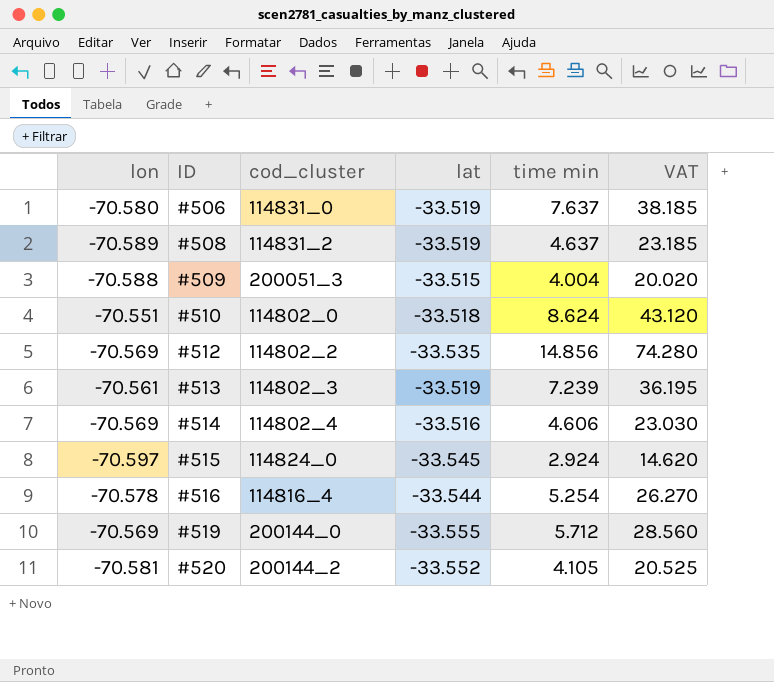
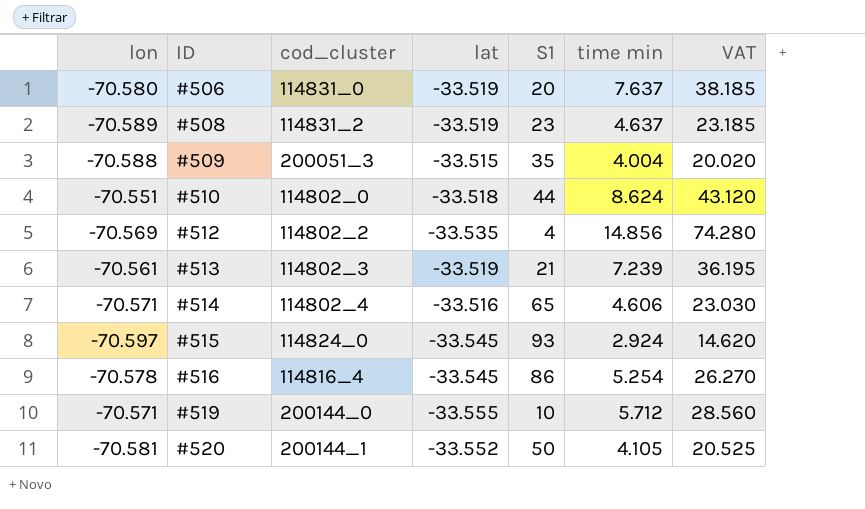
column S1 | position: none -> 5
#514 | lon: -70.569 -> -70.571
#516 | lat: -33.544 -> -33.545
#519 | lon: -70.569 -> -70.571
#520 | cod_cluster: 200144_2 -> 200144_1

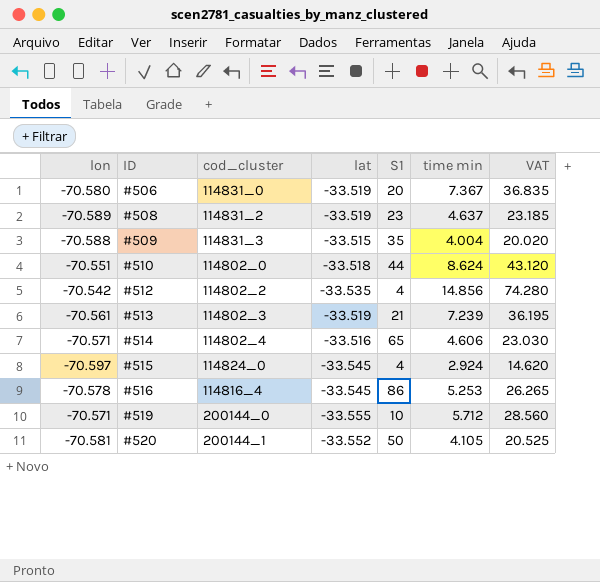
#506 | time min: 7.637 -> 7.367
#506 | VAT: 38.185 -> 36.835
#509 | cod_cluster: 200051_3 -> 114831_3
#512 | lon: -70.569 -> -70.542
#515 | S1: 93 -> 4
#516 | time min: 5.254 -> 5.253
#516 | VAT: 26.270 -> 26.265

